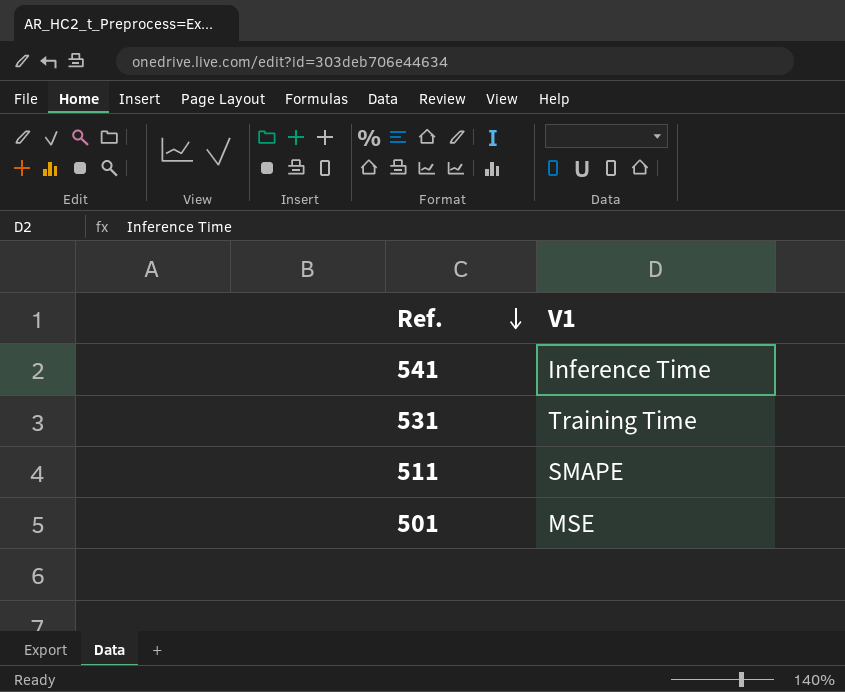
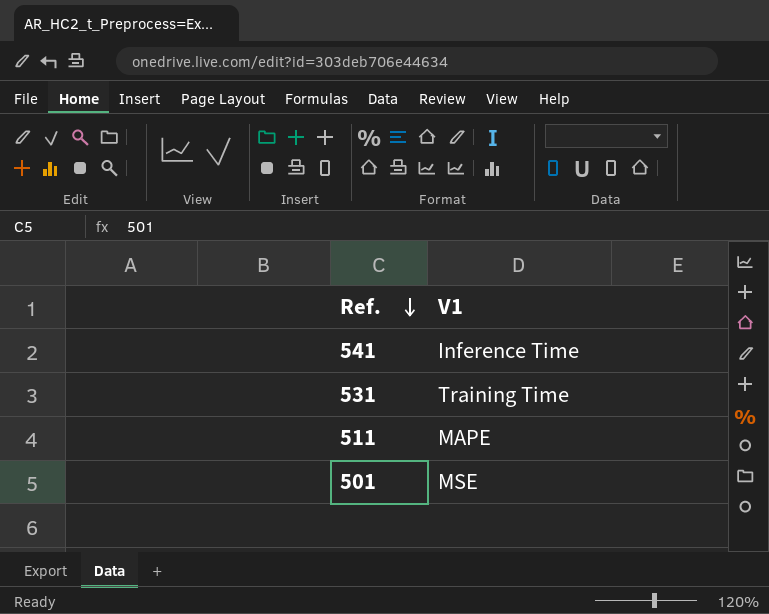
511 | V1: SMAPE -> MAPE

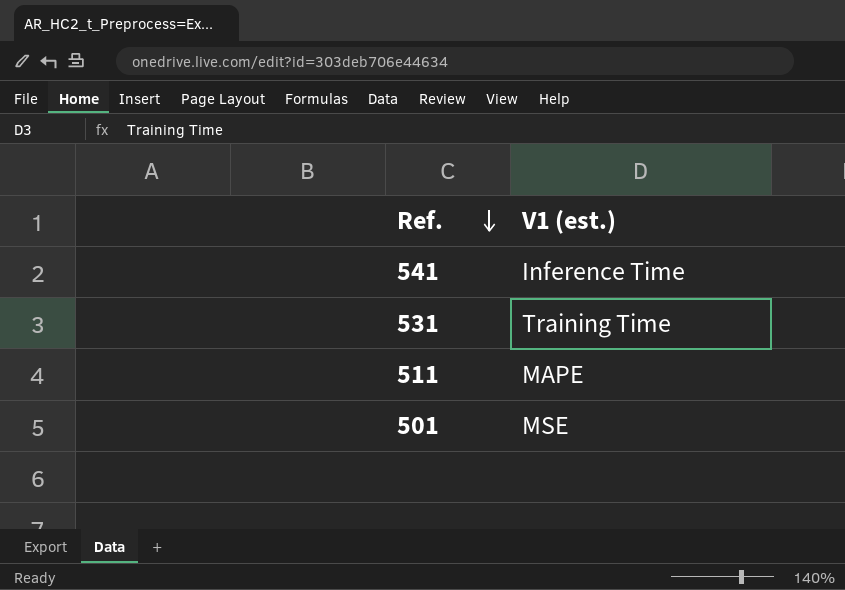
column name: V1 -> V1 (est.)

